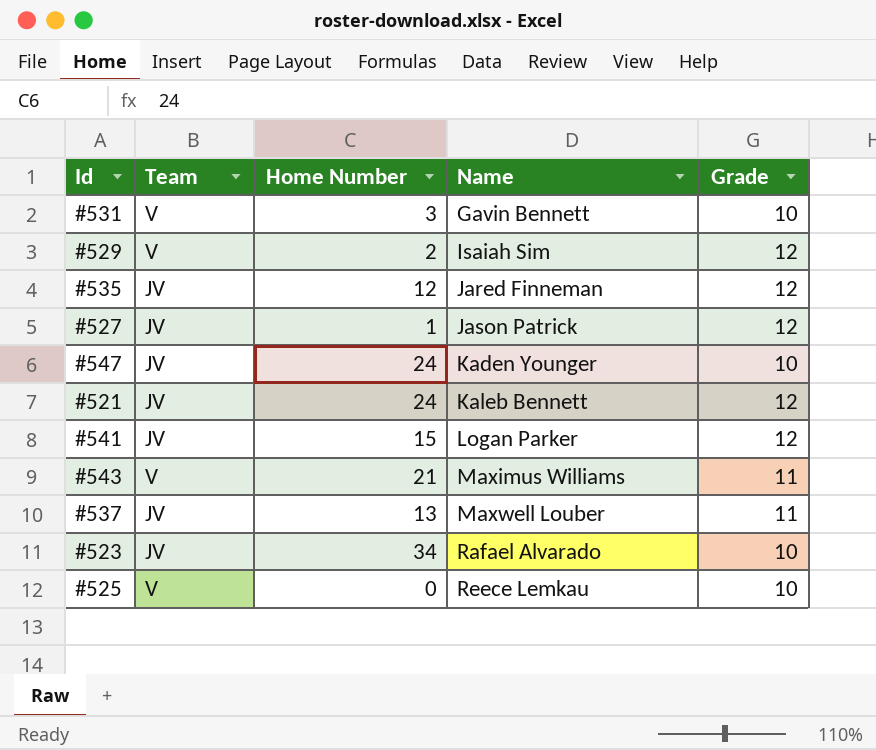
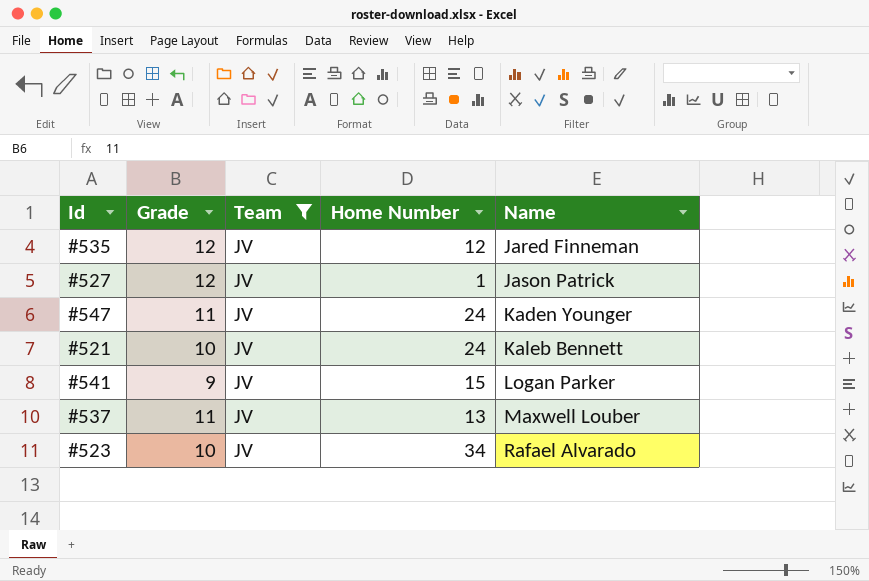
filter: none -> Team = JV
column Grade | position: 5 -> 2
#547 | Grade: 10 -> 11
#521 | Grade: 12 -> 10
#541 | Grade: 12 -> 9

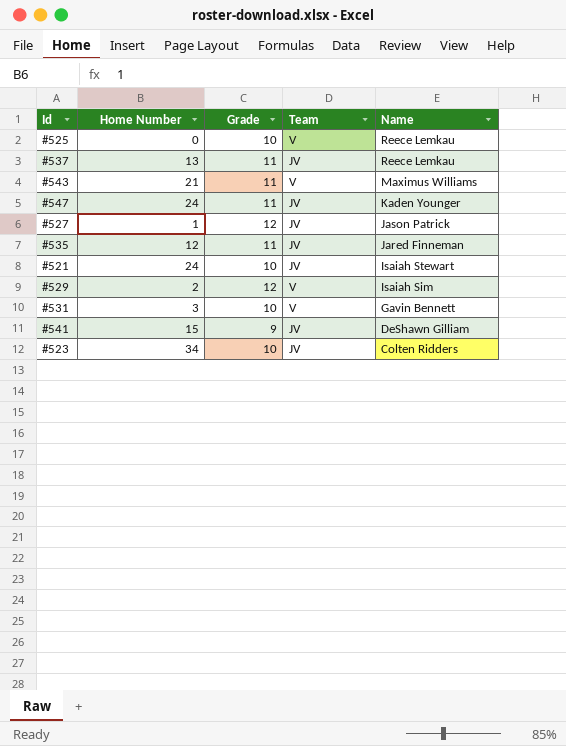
filter: Team = JV -> none
row order: Name ascending -> Name descending
column Home Number | position: 4 -> 2
#537 | Name: Maxwell Louber -> Reece Lemkau
#535 | Grade: 12 -> 11
#521 | Name: Kaleb Bennett -> Isaiah Stewart
#541 | Name: Logan Parker -> DeShawn Gilliam
#523 | Name: Rafael Alvarado -> Colten Ridders

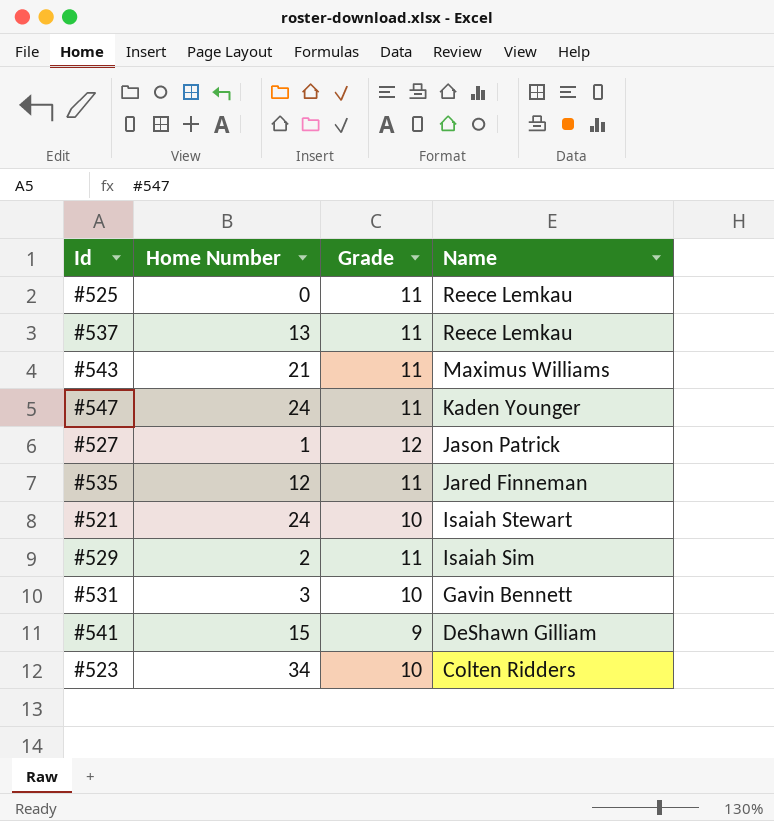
column Team | position: 4 -> none
#525 | Grade: 10 -> 11
#529 | Grade: 12 -> 11

